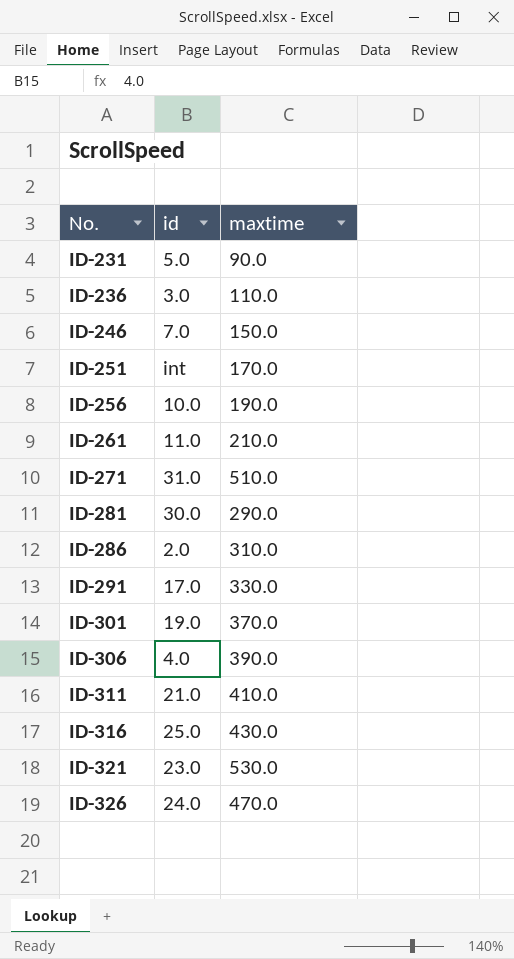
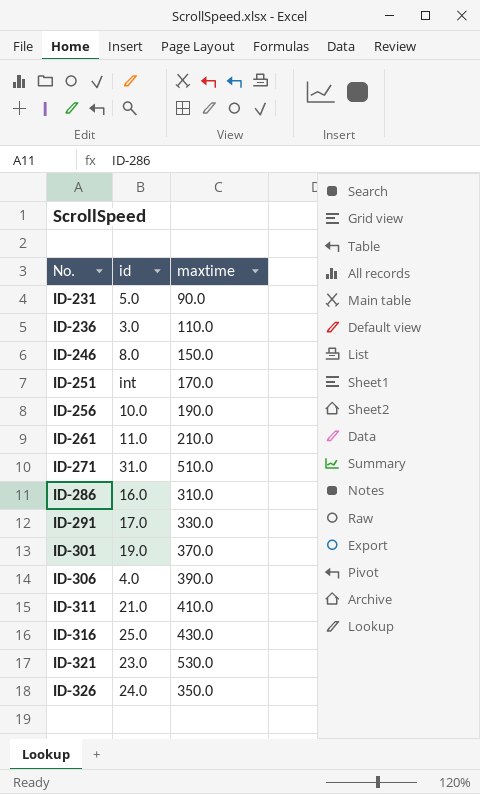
row ID-281: 30.0 | 290.0 -> none
ID-246 | id: 7.0 -> 8.0
ID-286 | id: 2.0 -> 16.0
ID-326 | maxtime: 470.0 -> 350.0

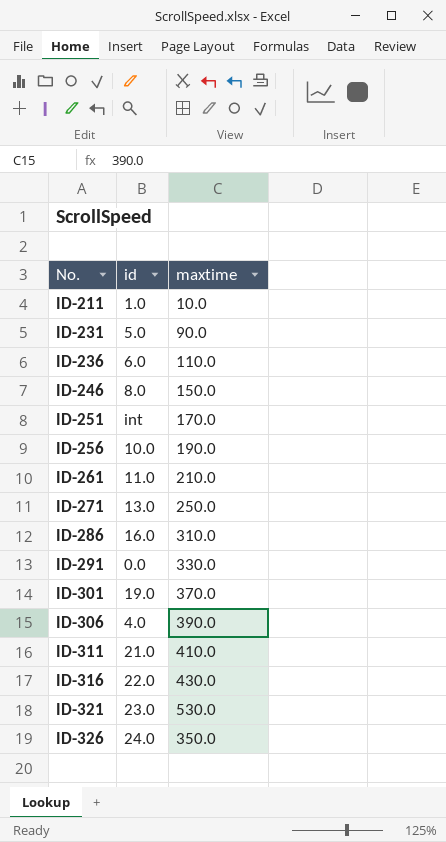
row ID-211: none -> 1.0 | 10.0
ID-236 | id: 3.0 -> 6.0
ID-271 | id: 31.0 -> 13.0
ID-271 | maxtime: 510.0 -> 250.0
ID-291 | id: 17.0 -> 0.0
ID-316 | id: 25.0 -> 22.0

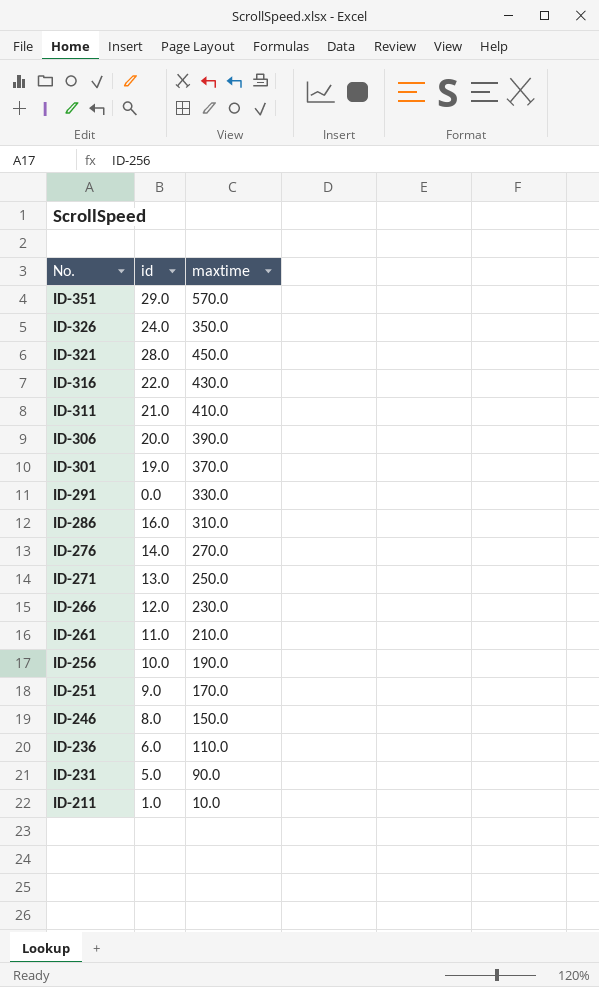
row order: No. ascending -> No. descending
row ID-351: none -> 29.0 | 570.0
ID-321 | id: 23.0 -> 28.0
ID-321 | maxtime: 530.0 -> 450.0
ID-306 | id: 4.0 -> 20.0
row ID-276: none -> 14.0 | 270.0
row ID-266: none -> 12.0 | 230.0
ID-251 | id: int -> 9.0

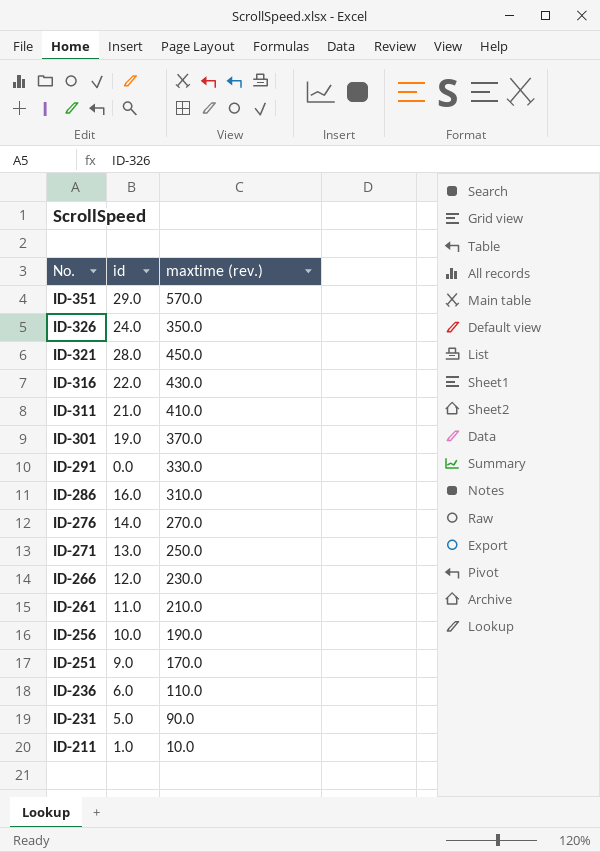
column name: maxtime -> maxtime (rev.)
row ID-306: 20.0 | 390.0 -> none
row ID-246: 8.0 | 150.0 -> none

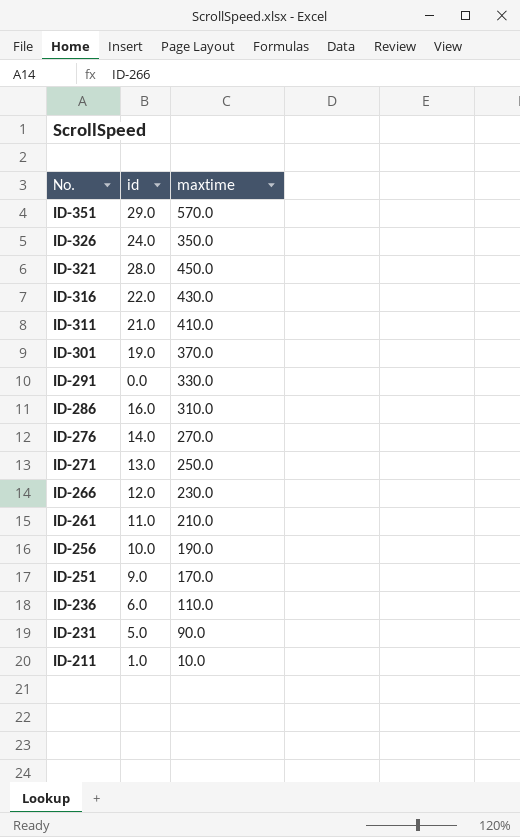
column name: maxtime (rev.) -> maxtime

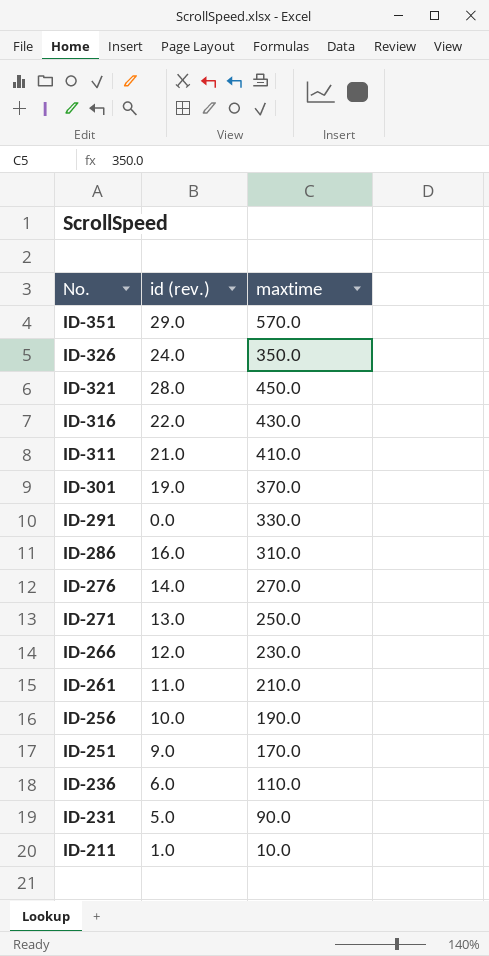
column name: id -> id (rev.)

